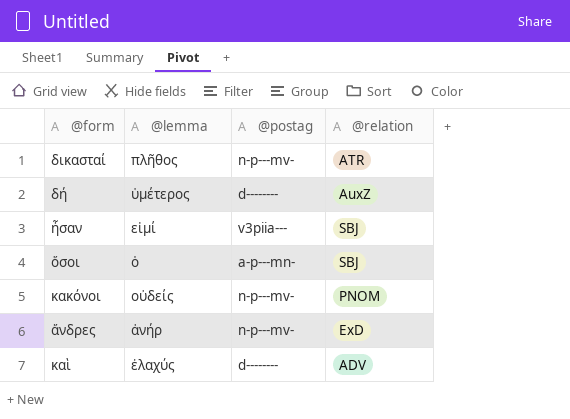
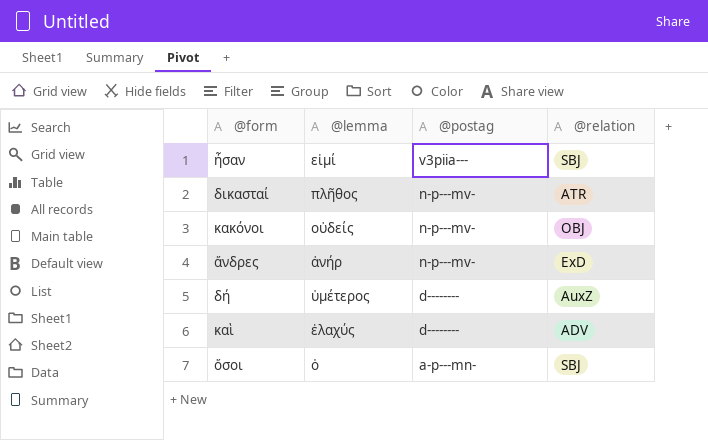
row order: none -> @postag descending
κακόνοι | @relation: PNOM -> OBJ

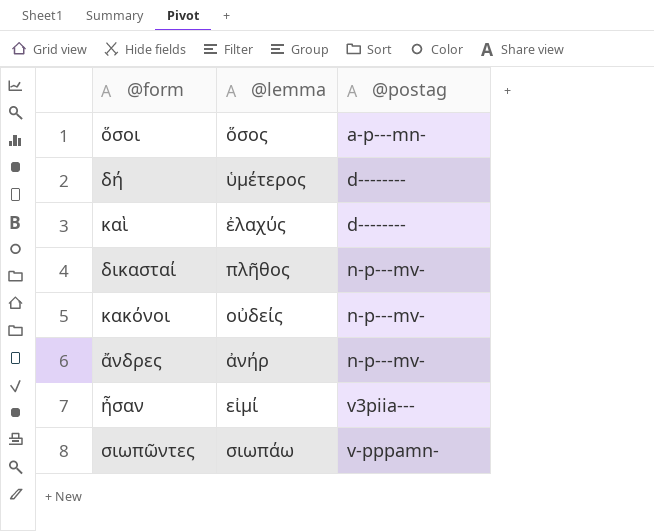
row order: @postag descending -> @postag ascending
column @relation | position: 4 -> none
ὅσοι | @lemma: ὁ -> ὅσος
row σιωπῶντες: none -> σιωπάω | v-pppamn-

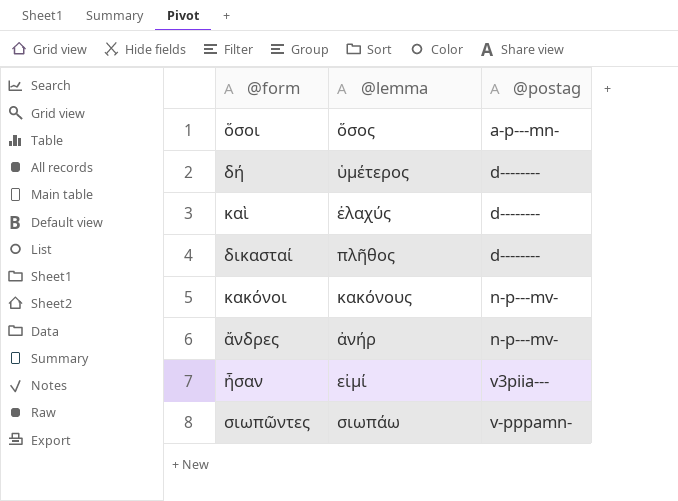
δικασταί | @postag: n-p---mv- -> d--------
κακόνοι | @lemma: οὐδείς -> κακόνους

